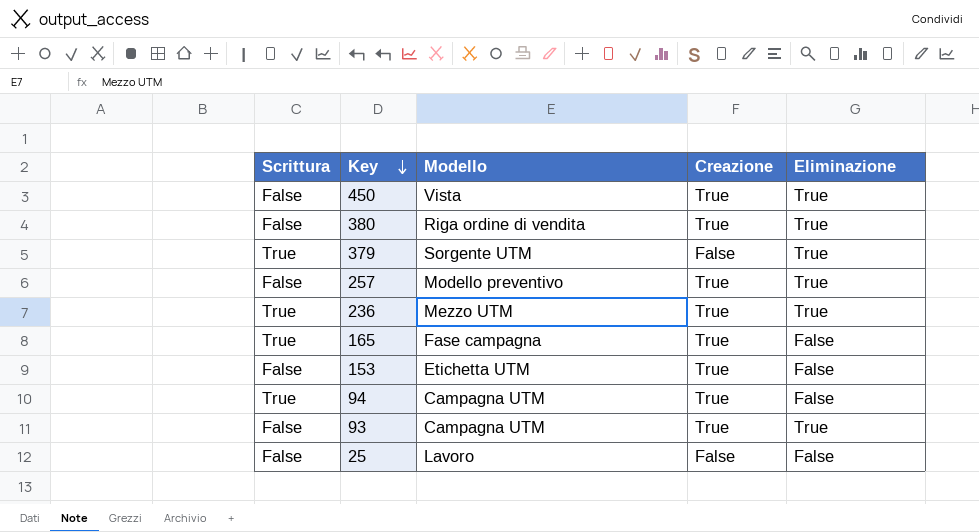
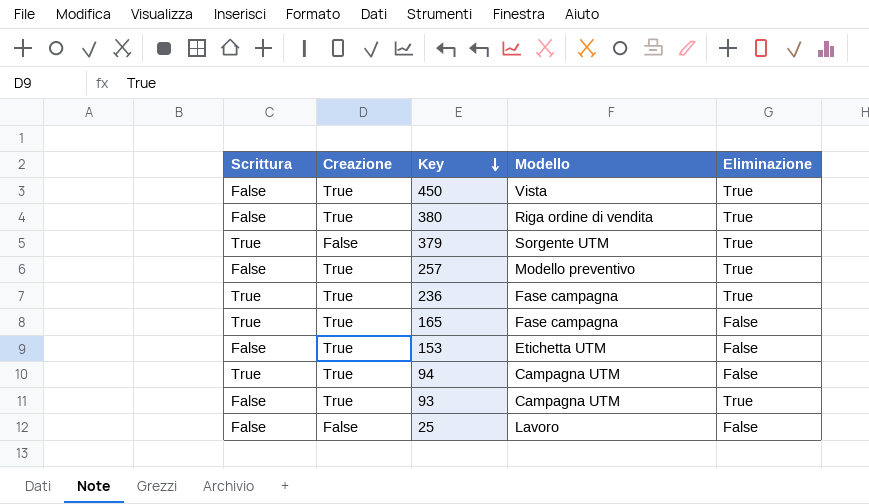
column Creazione | position: 4 -> 2
236 | Modello: Mezzo UTM -> Fase campagna

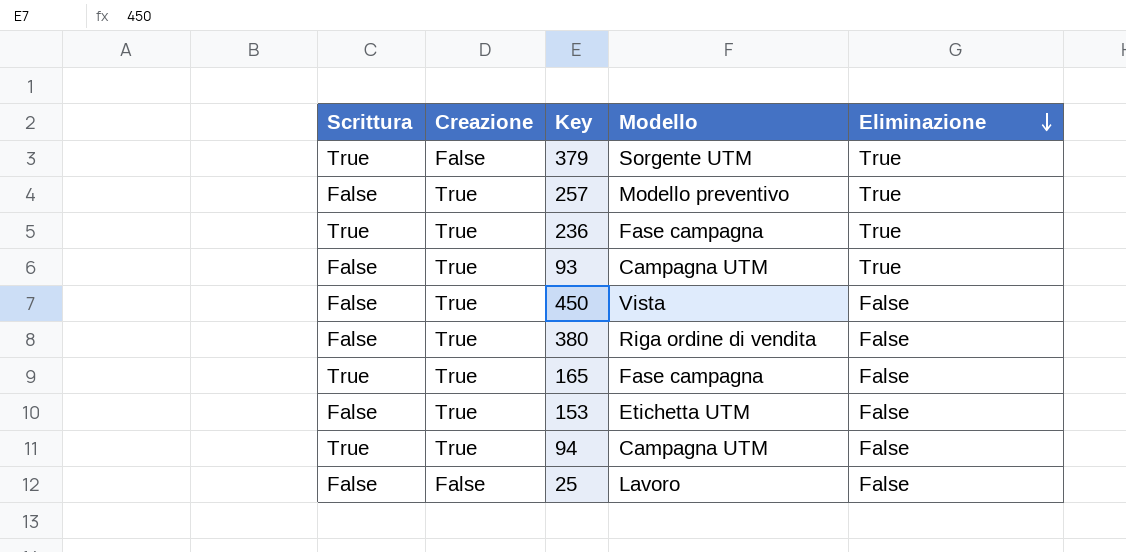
row order: Key descending -> Eliminazione descending
450 | Eliminazione: True -> False
380 | Eliminazione: True -> False

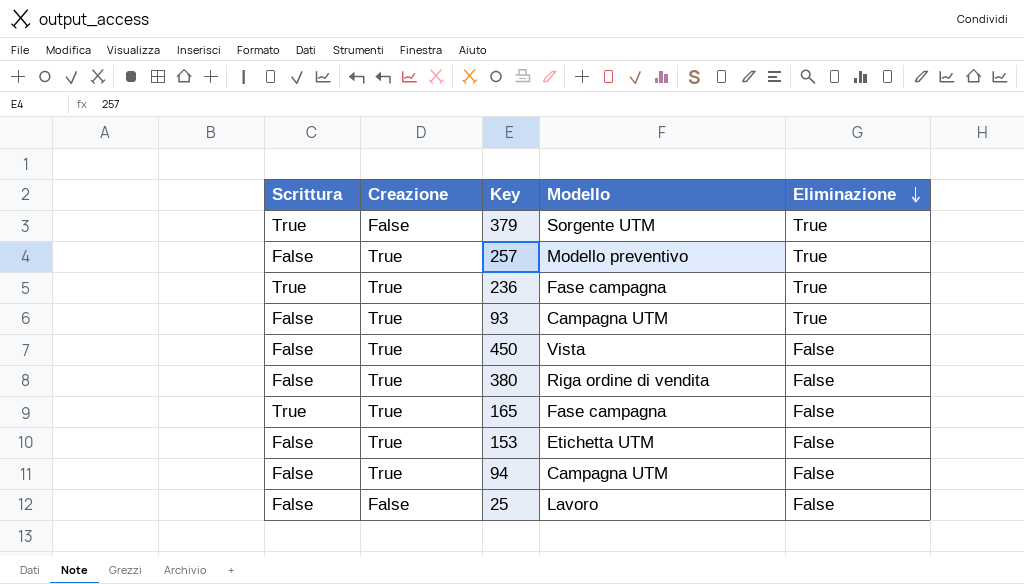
94 | Scrittura: True -> False

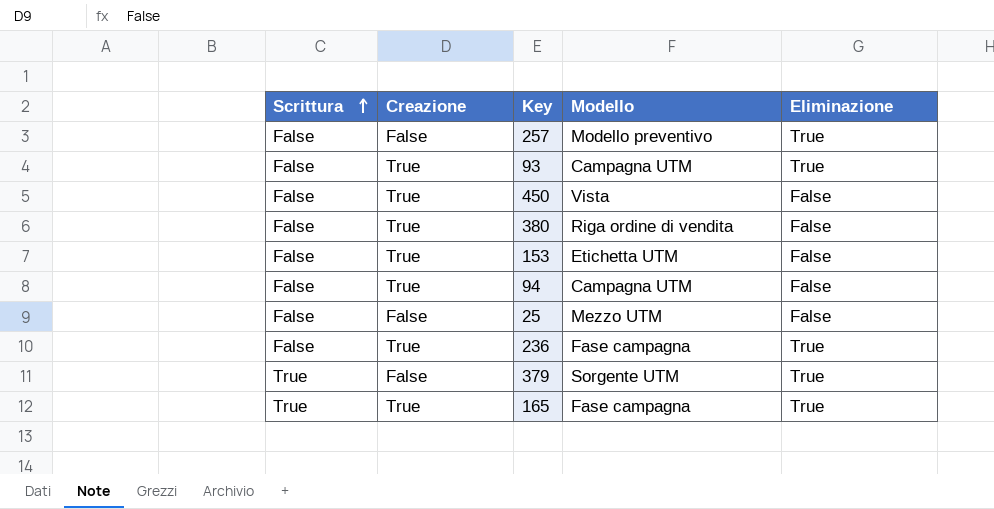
row order: Eliminazione descending -> Scrittura ascending
257 | Creazione: True -> False
25 | Modello: Lavoro -> Mezzo UTM
236 | Scrittura: True -> False
165 | Eliminazione: False -> True

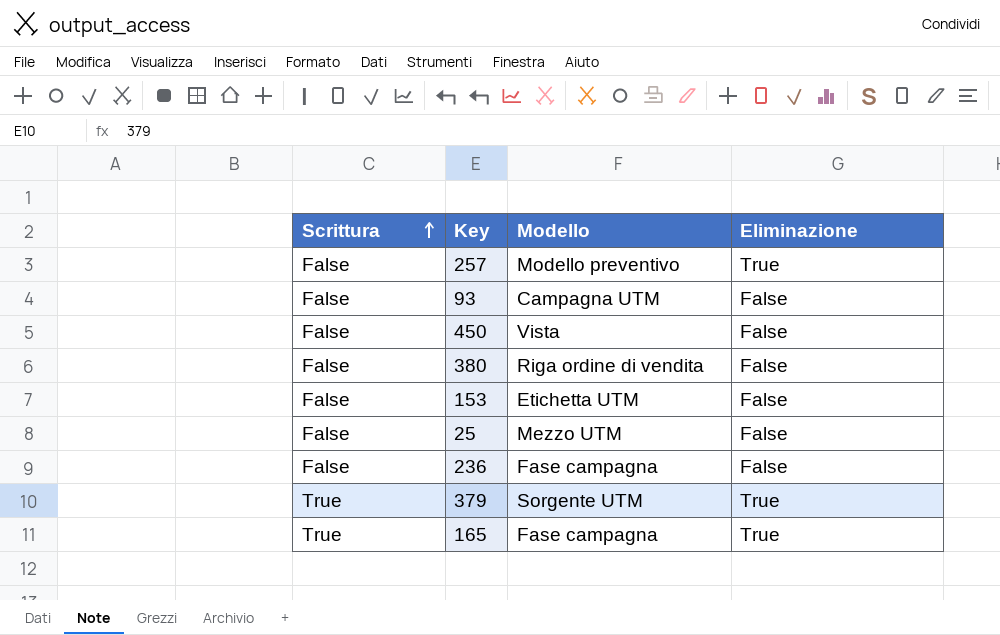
column Creazione | position: 2 -> none
row 94: False | True | Campagna UTM | False -> none
93 | Eliminazione: True -> False
236 | Eliminazione: True -> False

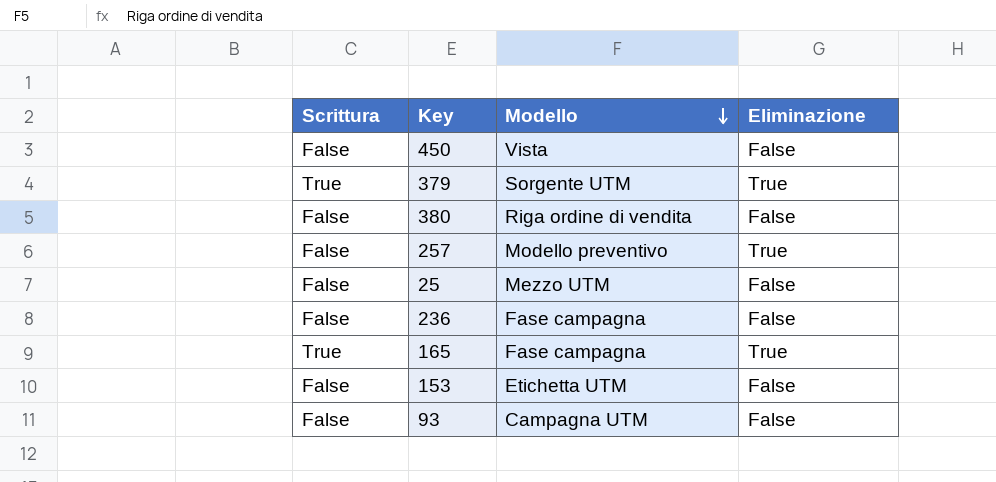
row order: Scrittura ascending -> Modello descending

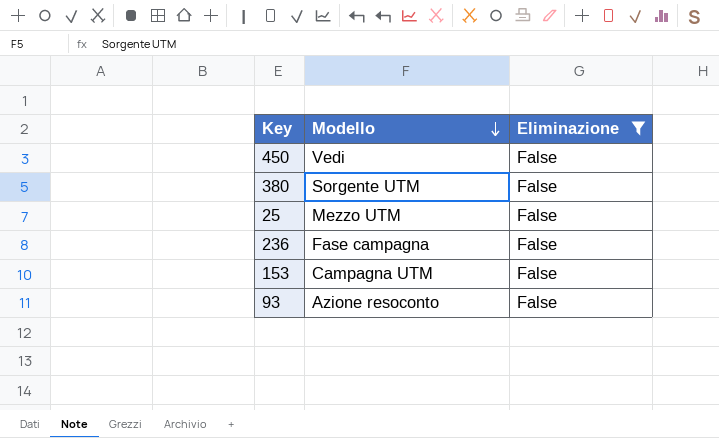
filter: none -> Eliminazione = False
column Scrittura | position: 1 -> none
450 | Modello: Vista -> Vedi
380 | Modello: Riga ordine di vendita -> Sorgente UTM
153 | Modello: Etichetta UTM -> Campagna UTM
93 | Modello: Campagna UTM -> Azione resoconto

